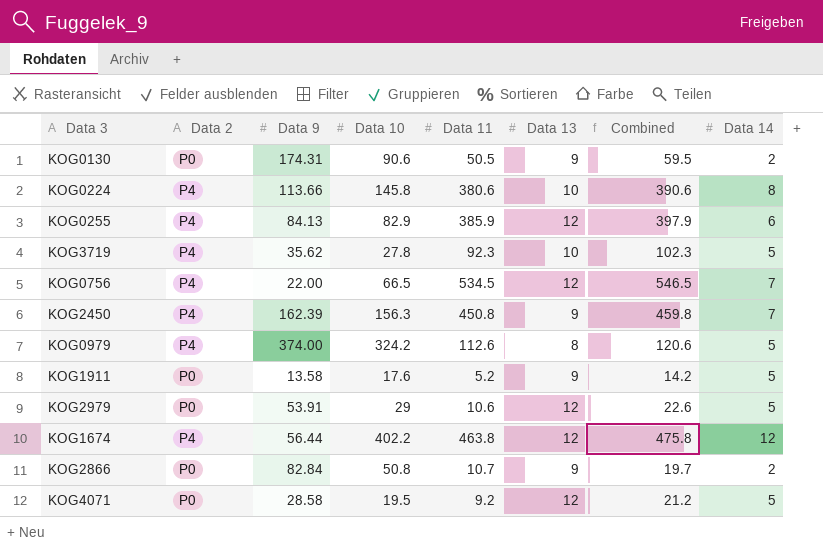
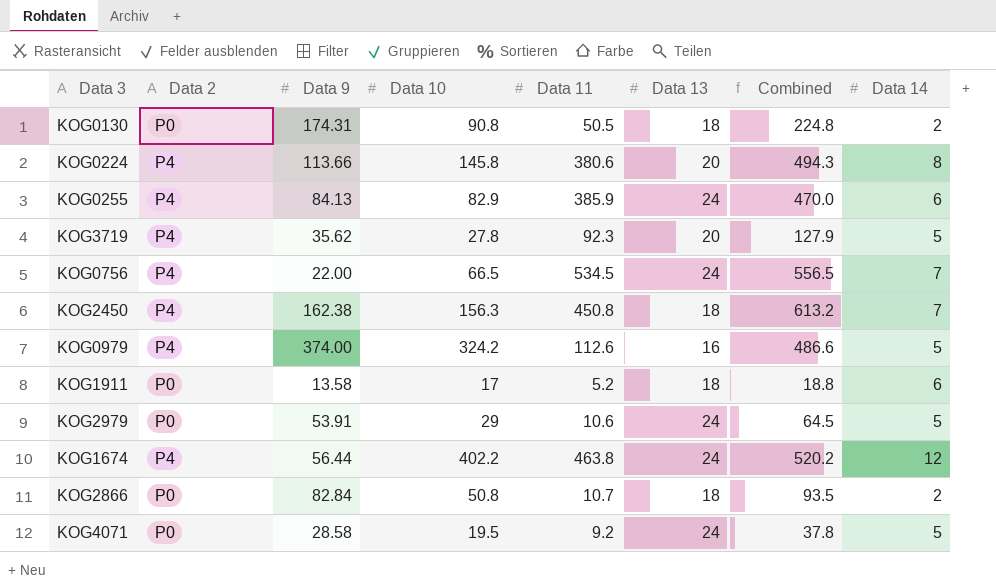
column Combined | formula: [Data 11] + [Data 13] -> [Data 9] + [Data 11]
KOG0130 | Data 10: 90.6 -> 90.8
KOG0130 | Data 13: 9 -> 18
KOG0224 | Data 13: 10 -> 20
KOG0255 | Data 13: 12 -> 24
KOG3719 | Data 13: 10 -> 20
KOG0756 | Data 13: 12 -> 24
KOG2450 | Data 9: 162.39 -> 162.38
KOG2450 | Data 13: 9 -> 18
KOG0979 | Data 13: 8 -> 16
KOG1911 | Data 10: 17.6 -> 17
KOG1911 | Data 13: 9 -> 18
KOG1911 | Data 14: 5 -> 6
KOG2979 | Data 13: 12 -> 24
KOG1674 | Data 13: 12 -> 24
KOG2866 | Data 13: 9 -> 18
KOG4071 | Data 13: 12 -> 24

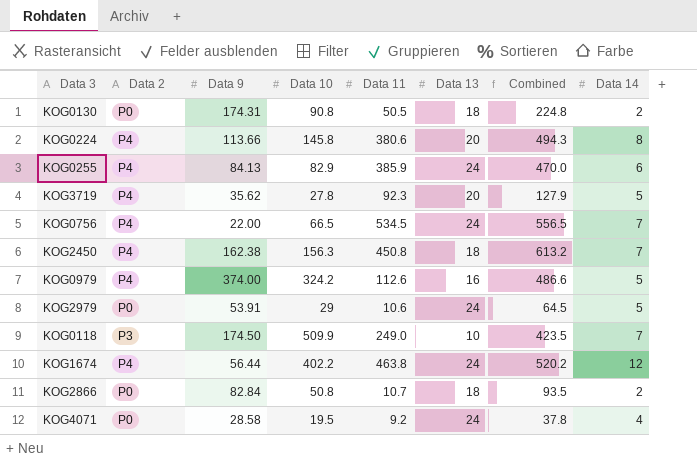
row KOG1911: P0 | 13.58 | 17 | 5.2 | 18 | 18.8 | 6 -> none
row KOG0118: none -> P3 | 174.50 | 509.9 | 249.0 | 10 | 423.5 | 7
KOG4071 | Data 14: 5 -> 4

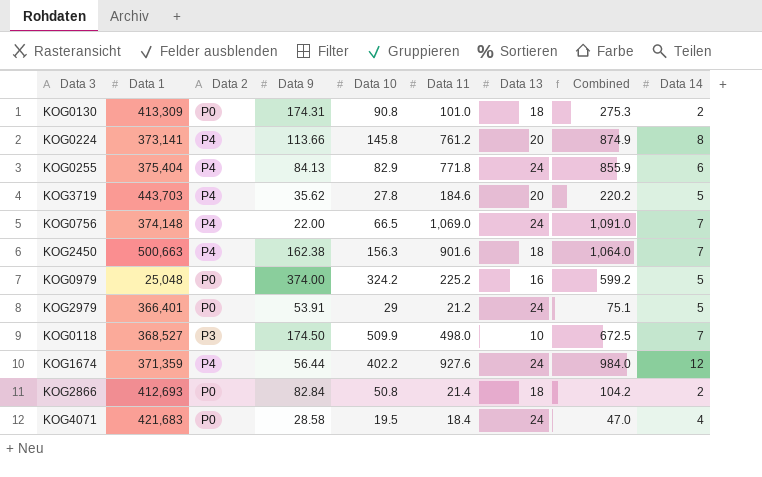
column Data 1 | position: none -> 2
KOG0130 | Data 11: 50.5 -> 101.0
KOG0130 | Combined: 224.8 -> 275.3
KOG0224 | Data 11: 380.6 -> 761.2
KOG0224 | Combined: 494.3 -> 874.9
KOG0255 | Data 11: 385.9 -> 771.8
KOG0255 | Combined: 470.0 -> 855.9
KOG3719 | Data 11: 92.3 -> 184.6
KOG3719 | Combined: 127.9 -> 220.2
KOG0756 | Data 11: 534.5 -> 1,069.0
KOG0756 | Combined: 556.5 -> 1,091.0
KOG2450 | Data 11: 450.8 -> 901.6
KOG2450 | Combined: 613.2 -> 1,064.0
KOG0979 | Data 2: P4 -> P0
KOG0979 | Data 11: 112.6 -> 225.2
KOG0979 | Combined: 486.6 -> 599.2
KOG2979 | Data 11: 10.6 -> 21.2
KOG2979 | Combined: 64.5 -> 75.1
KOG0118 | Data 11: 249.0 -> 498.0
KOG0118 | Combined: 423.5 -> 672.5
KOG1674 | Data 11: 463.8 -> 927.6
KOG1674 | Combined: 520.2 -> 984.0
KOG2866 | Data 11: 10.7 -> 21.4
KOG2866 | Combined: 93.5 -> 104.2
KOG4071 | Data 11: 9.2 -> 18.4
KOG4071 | Combined: 37.8 -> 47.0

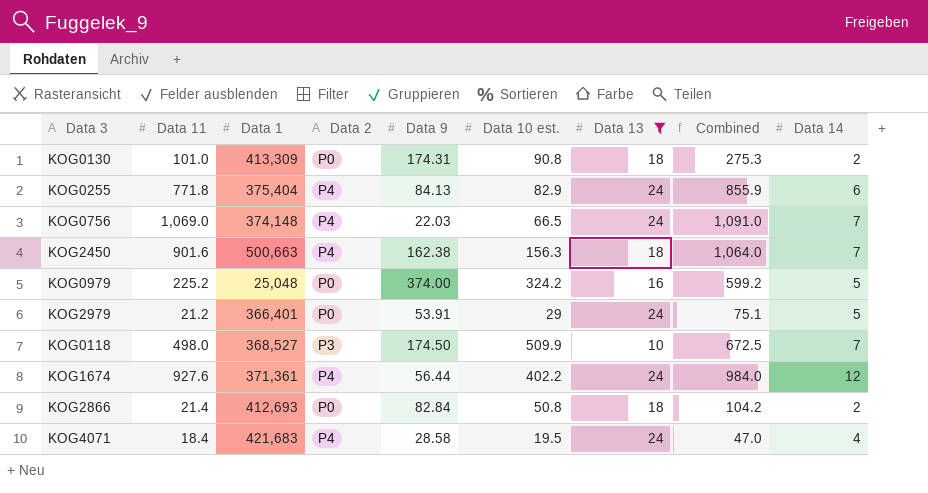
filter: none -> Data 13 != 20
column Data 11 | position: 6 -> 2
column name: Data 10 -> Data 10 est.
KOG0756 | Data 9: 22.00 -> 22.03
KOG1674 | Data 1: 371,359 -> 371,361
KOG4071 | Data 2: P0 -> P4

